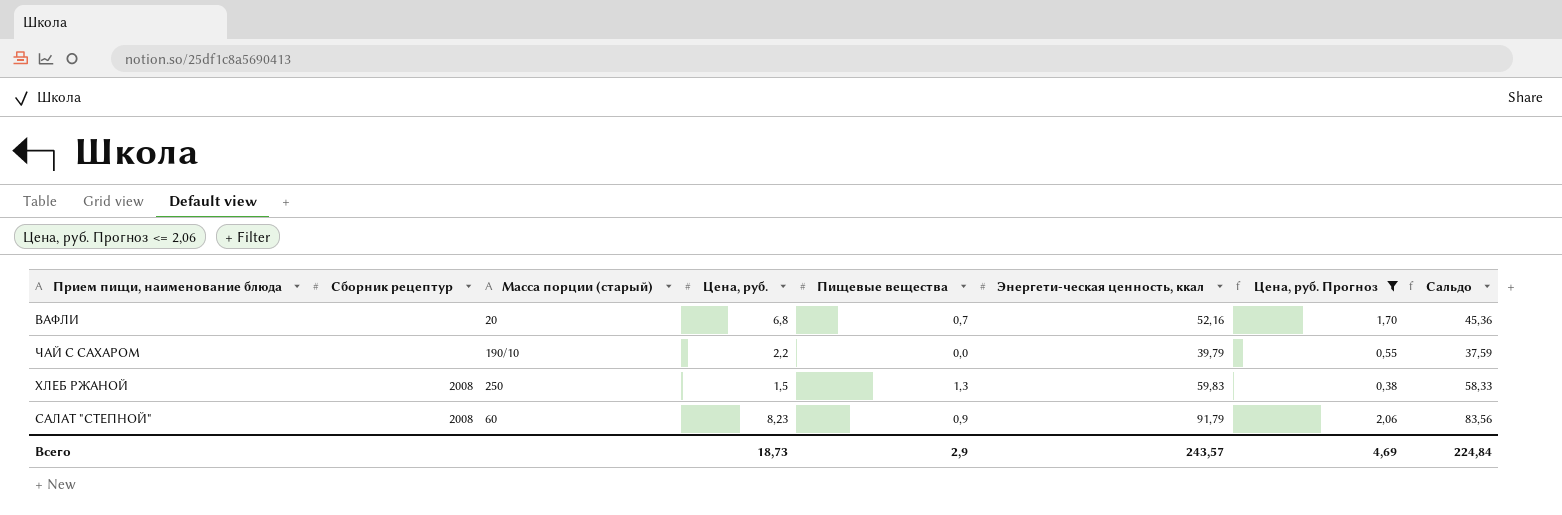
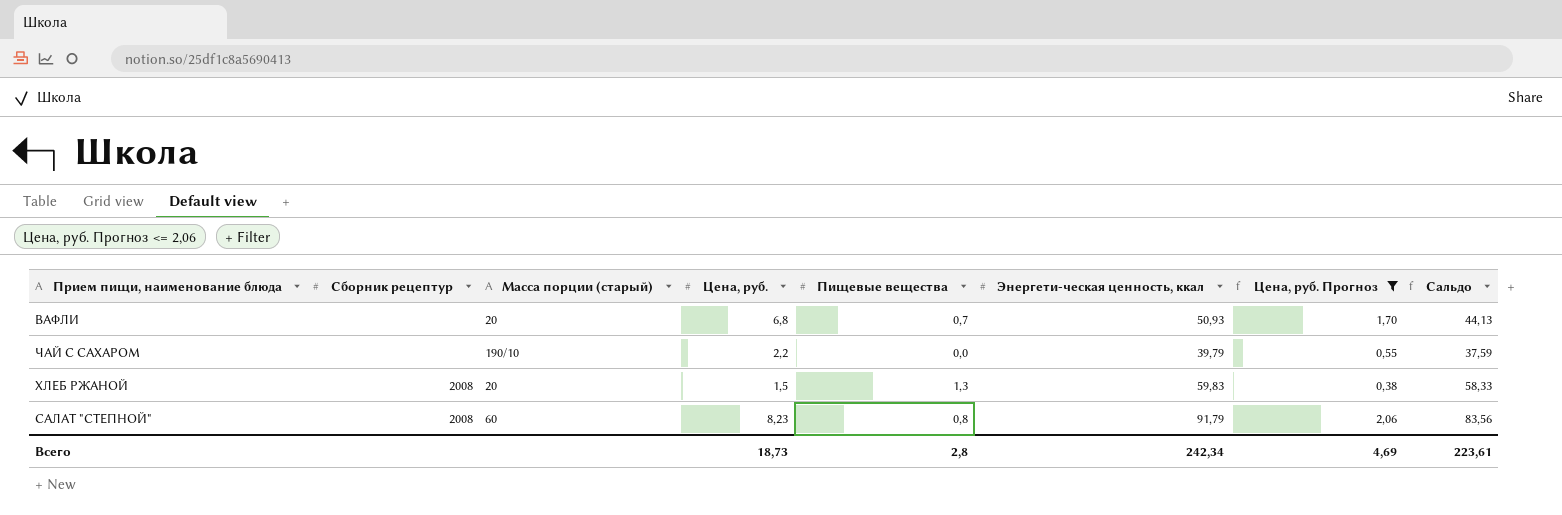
ВАФЛИ | Энергети-ческая ценность, ккал: 52,16 -> 50,93
ВАФЛИ | Сальдо: 45,36 -> 44,13
ХЛЕБ РЖАНОЙ | Масса порции (старый): 250 -> 20
САЛАТ "СТЕПНОЙ" | Пищевые вещества: 0,9 -> 0,8
Всего | Пищевые вещества: 2,9 -> 2,8
Всего | Энергети-ческая ценность, ккал: 243,57 -> 242,34
Всего | Сальдо: 224,84 -> 223,61

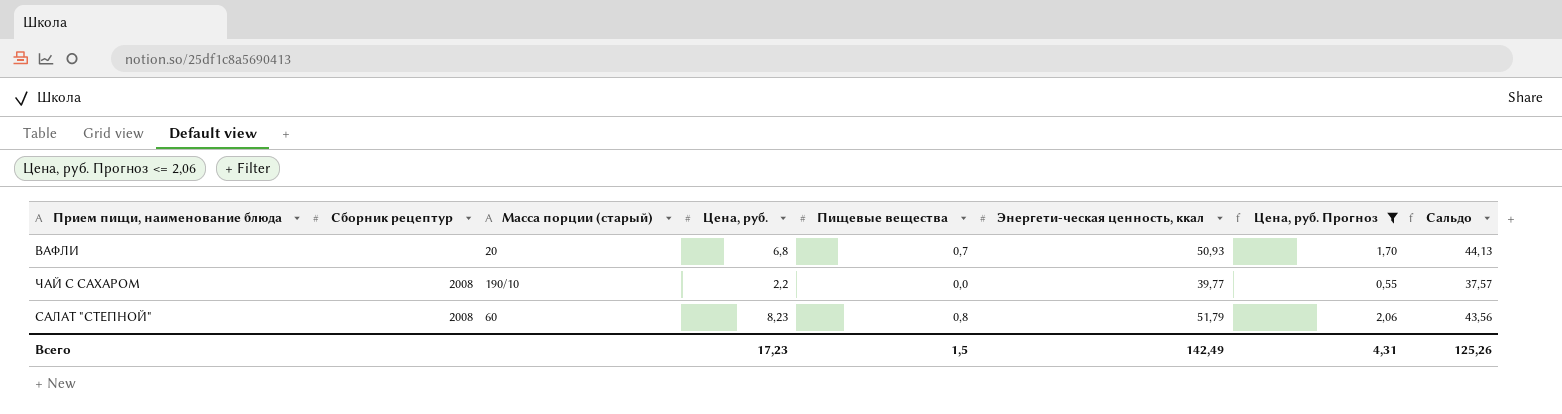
row ХЛЕБ РЖАНОЙ: 2008 | 20 | 1,5 | 1,3 | 59,83 | 0,38 | 58,33 -> none
ЧАЙ С САХАРОМ | Сборник рецептур: none -> 2008
ЧАЙ С САХАРОМ | Энергети-ческая ценность, ккал: 39,79 -> 39,77
ЧАЙ С САХАРОМ | Сальдо: 37,59 -> 37,57
САЛАТ "СТЕПНОЙ" | Энергети-ческая ценность, ккал: 91,79 -> 51,79
САЛАТ "СТЕПНОЙ" | Сальдо: 83,56 -> 43,56
Всего | Цена, руб.: 18,73 -> 17,23
Всего | Пищевые вещества: 2,8 -> 1,5
Всего | Энергети-ческая ценность, ккал: 242,34 -> 142,49
Всего | Цена, руб. Прогноз: 4,69 -> 4,31
Всего | Сальдо: 223,61 -> 125,26

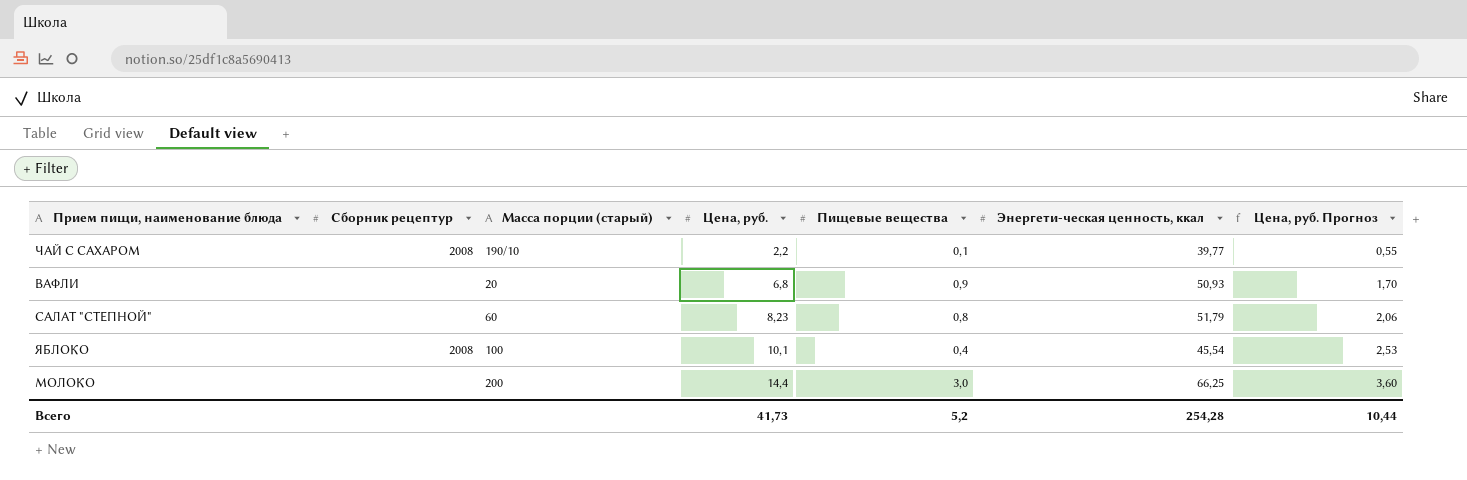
filter: Цена, руб. Прогноз <= 2,06 -> none
row order: none -> Цена, руб. ascending
column Сальдо | formula: [Энергети-ческая ценность, ккал] - [Цена, руб.] -> none
ЧАЙ С САХАРОМ | Пищевые вещества: 0,0 -> 0,1
ВАФЛИ | Пищевые вещества: 0,7 -> 0,9
САЛАТ "СТЕПНОЙ" | Сборник рецептур: 2008 -> none
Всего | Цена, руб.: 17,23 -> 41,73
Всего | Пищевые вещества: 1,5 -> 5,2
Всего | Энергети-ческая ценность, ккал: 142,49 -> 254,28
Всего | Цена, руб. Прогноз: 4,31 -> 10,44

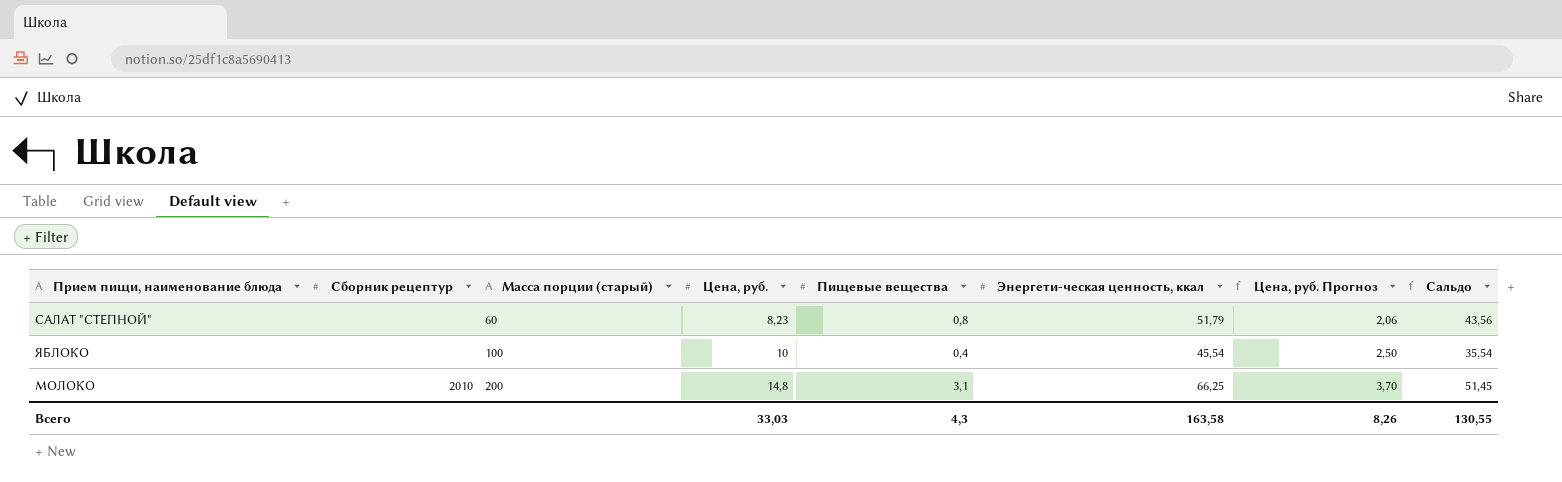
column Сальдо | formula: none -> [Энергети-ческая ценность, ккал] - [Цена, руб.]
row ЧАЙ С САХАРОМ: 2008 | 190/10 | 2,2 | 0,1 | 39,77 | 0,55 -> none
row ВАФЛИ: none | 20 | 6,8 | 0,9 | 50,93 | 1,70 -> none
ЯБЛОКО | Сборник рецептур: 2008 -> none
ЯБЛОКО | Цена, руб.: 10,1 -> 10
ЯБЛОКО | Цена, руб. Прогноз: 2,53 -> 2,50
МОЛОКО | Сборник рецептур: none -> 2010
МОЛОКО | Цена, руб.: 14,4 -> 14,8
МОЛОКО | Пищевые вещества: 3,0 -> 3,1
МОЛОКО | Цена, руб. Прогноз: 3,60 -> 3,70
Всего | Цена, руб.: 41,73 -> 33,03
Всего | Пищевые вещества: 5,2 -> 4,3
Всего | Энергети-ческая ценность, ккал: 254,28 -> 163,58
Всего | Цена, руб. Прогноз: 10,44 -> 8,26

